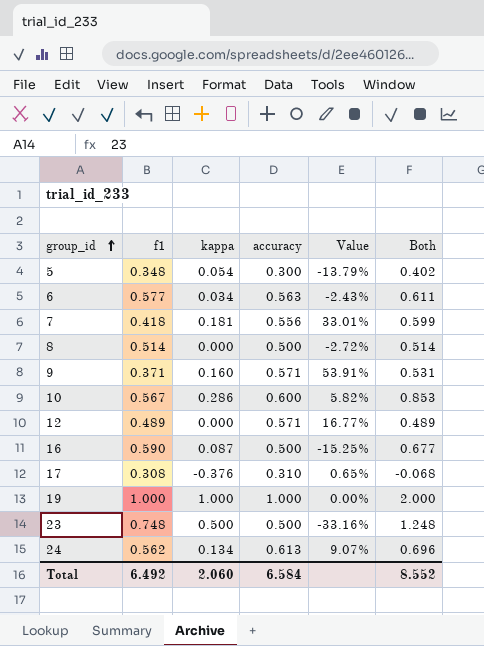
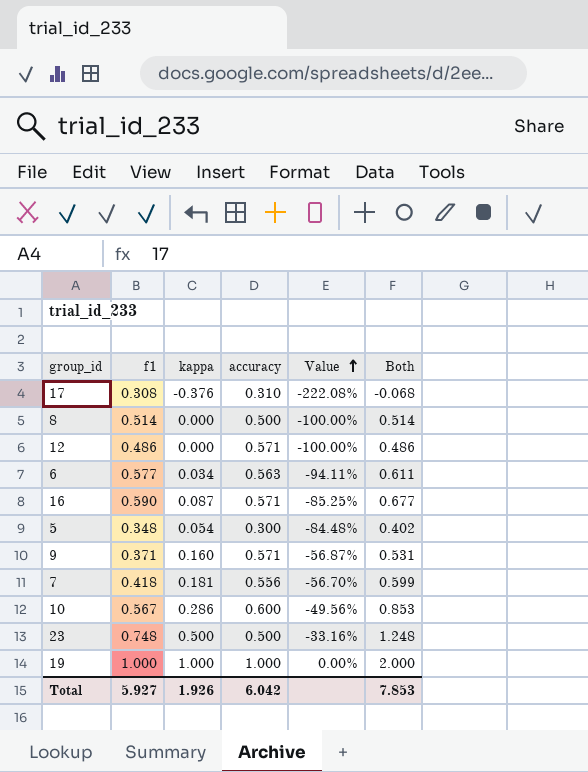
row order: group_id ascending -> Value ascending
column Value | formula: ([accuracy] - [f1]) / [f1] -> ([kappa] - [f1]) / [f1]
row 24: 0.562 | 0.134 | 0.613 | 9.07% | 0.696 -> none
12 | f1: 0.489 -> 0.486
12 | Both: 0.489 -> 0.486
16 | accuracy: 0.500 -> 0.571
Total | f1: 6.492 -> 5.927
Total | kappa: 2.060 -> 1.926
Total | accuracy: 6.584 -> 6.042
Total | Both: 8.552 -> 7.853

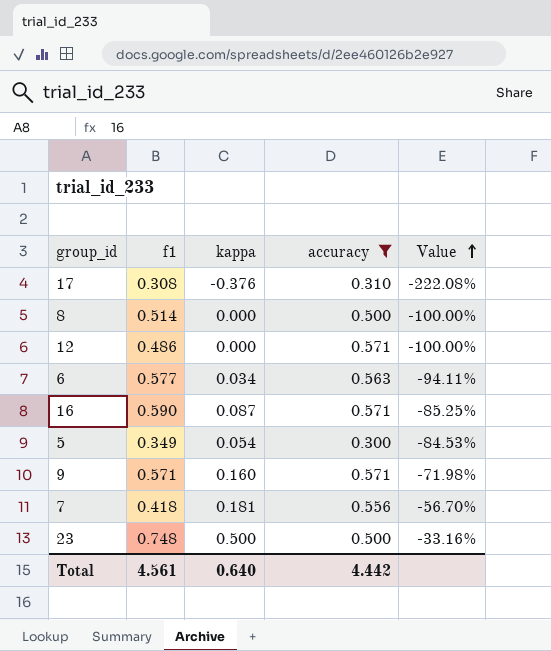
filter: none -> accuracy <= 0.571
column Both | formula: [f1] + [kappa] -> none
5 | f1: 0.348 -> 0.349
5 | Value: -84.48% -> -84.53%
9 | f1: 0.371 -> 0.571
9 | Value: -56.87% -> -71.98%
Total | f1: 5.927 -> 4.561
Total | kappa: 1.926 -> 0.640
Total | accuracy: 6.042 -> 4.442

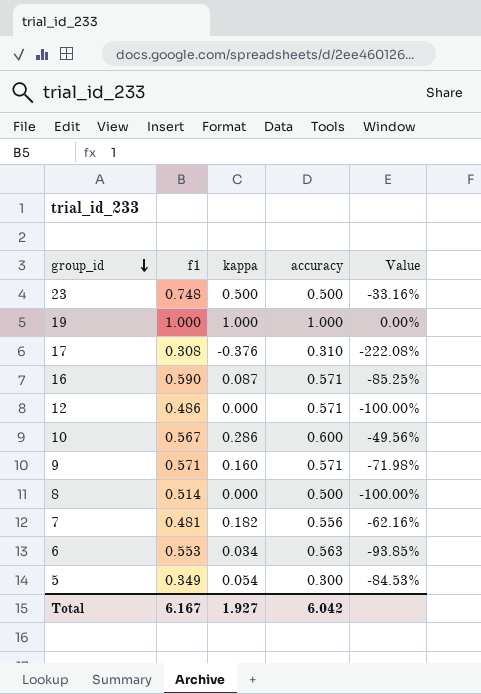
filter: accuracy <= 0.571 -> none
row order: Value ascending -> group_id descending
7 | f1: 0.418 -> 0.481
7 | kappa: 0.181 -> 0.182
7 | Value: -56.70% -> -62.16%
6 | f1: 0.577 -> 0.553
6 | Value: -94.11% -> -93.85%
Total | f1: 4.561 -> 6.167
Total | kappa: 0.640 -> 1.927
Total | accuracy: 4.442 -> 6.042

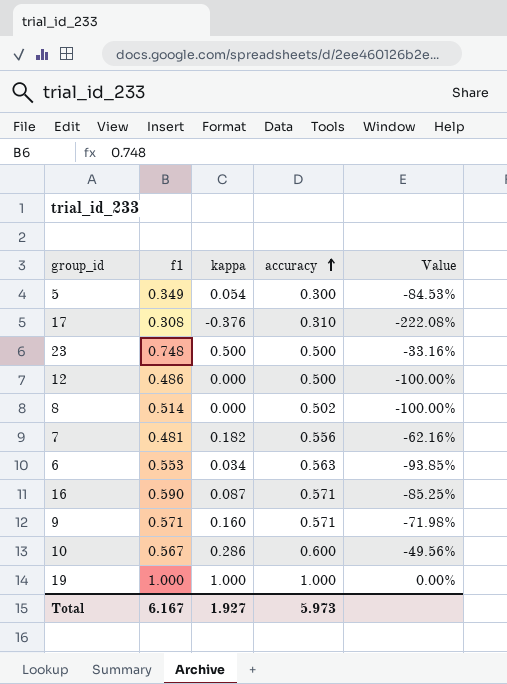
row order: group_id descending -> accuracy ascending
12 | accuracy: 0.571 -> 0.500
8 | accuracy: 0.500 -> 0.502
Total | accuracy: 6.042 -> 5.973

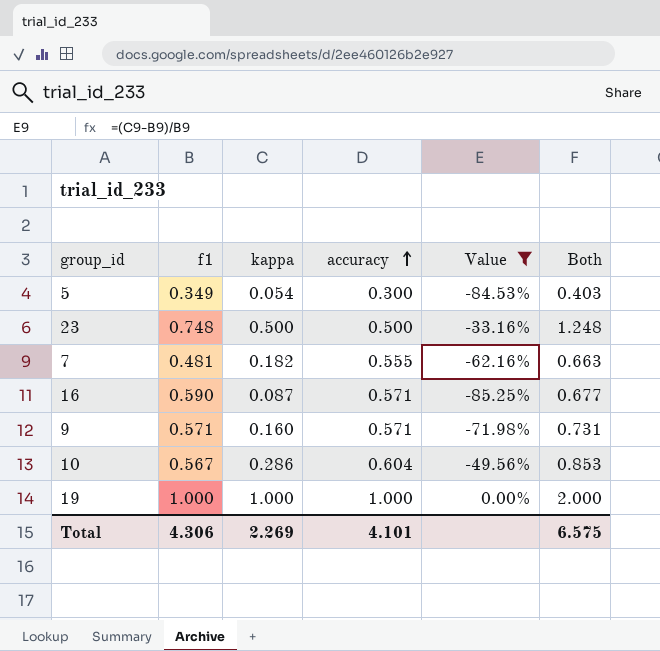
filter: none -> Value >= -85.25%
column Both | formula: none -> [f1] + [kappa]
7 | accuracy: 0.556 -> 0.555
10 | accuracy: 0.600 -> 0.604
Total | f1: 6.167 -> 4.306
Total | kappa: 1.927 -> 2.269
Total | accuracy: 5.973 -> 4.101

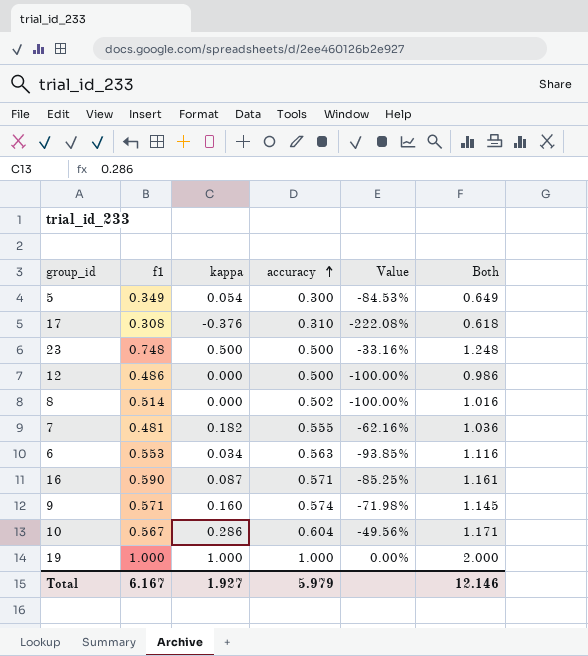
filter: Value >= -85.25% -> none
column Both | formula: [f1] + [kappa] -> [f1] + [accuracy]
9 | accuracy: 0.571 -> 0.574
Total | f1: 4.306 -> 6.167
Total | kappa: 2.269 -> 1.927
Total | accuracy: 4.101 -> 5.979
Total | Both: 6.575 -> 12.146

